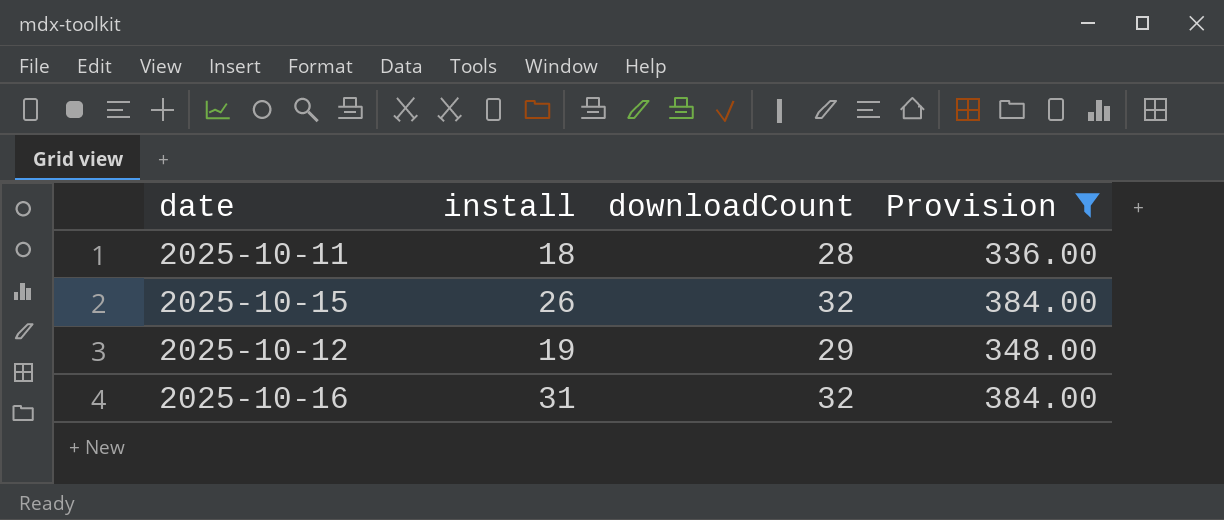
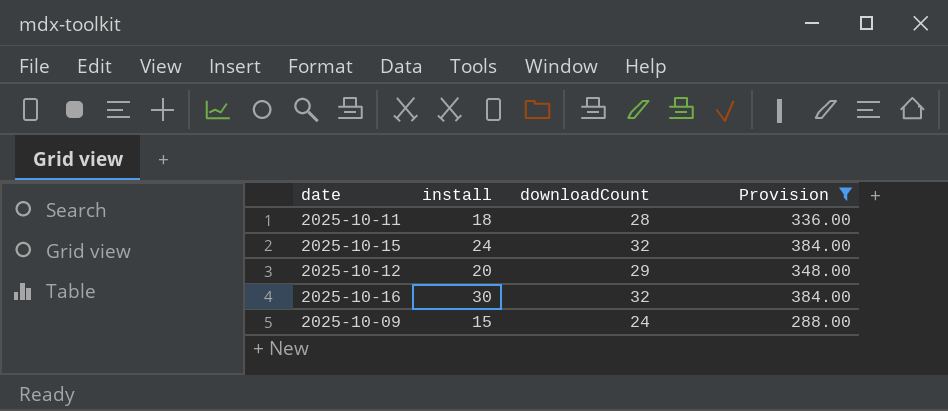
2025-10-15 | install: 26 -> 24
2025-10-12 | install: 19 -> 20
2025-10-16 | install: 31 -> 30
row 2025-10-09: none -> 15 | 24 | 288.00

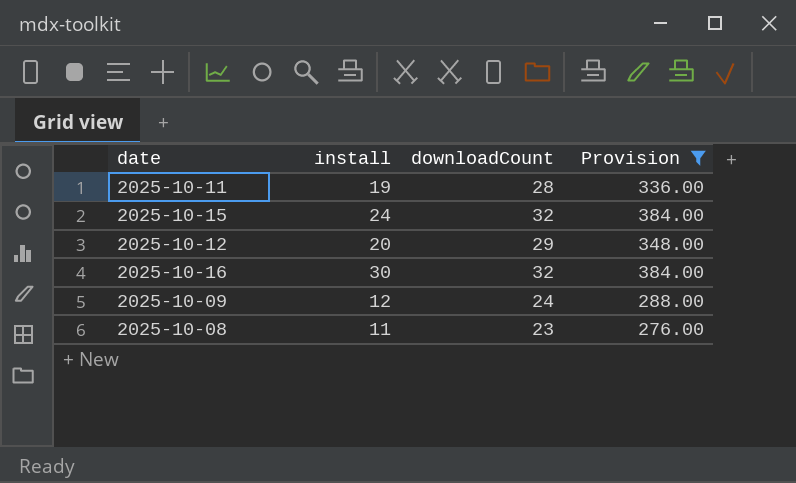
2025-10-11 | install: 18 -> 19
2025-10-09 | install: 15 -> 12
row 2025-10-08: none -> 11 | 23 | 276.00

